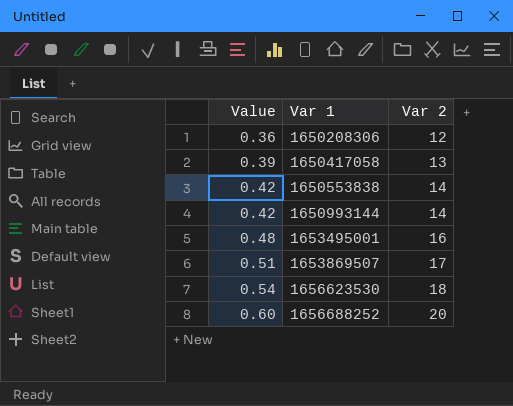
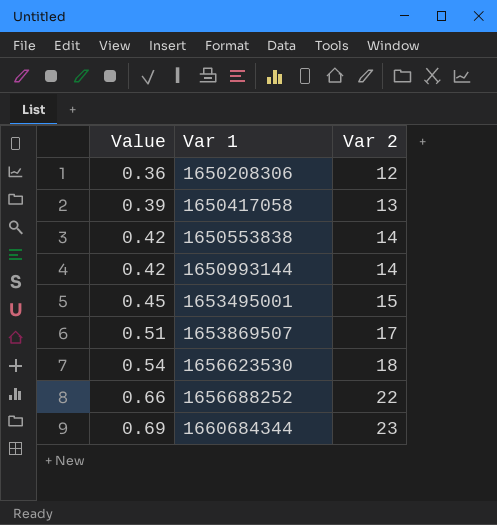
1653495001 | Value: 0.48 -> 0.45
1653495001 | Var 2: 16 -> 15
1656688252 | Value: 0.60 -> 0.66
1656688252 | Var 2: 20 -> 22
row 1660684344: none -> 0.69 | 23

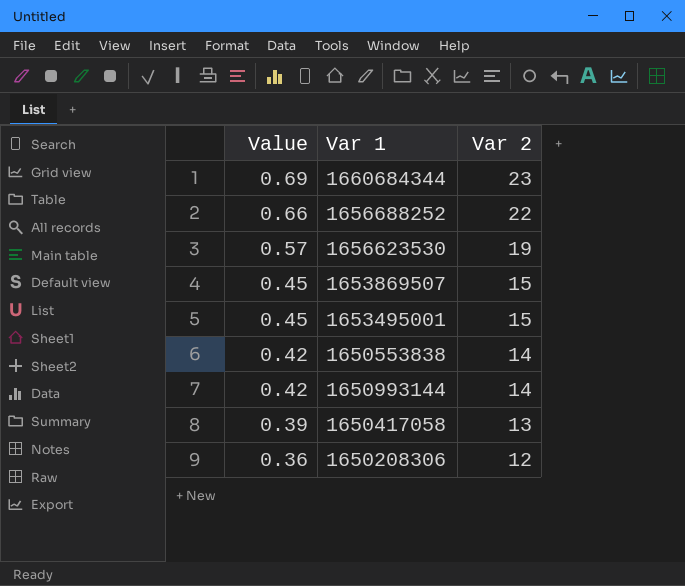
row order: Value ascending -> Value descending
1656623530 | Value: 0.54 -> 0.57
1656623530 | Var 2: 18 -> 19
1653869507 | Value: 0.51 -> 0.45
1653869507 | Var 2: 17 -> 15

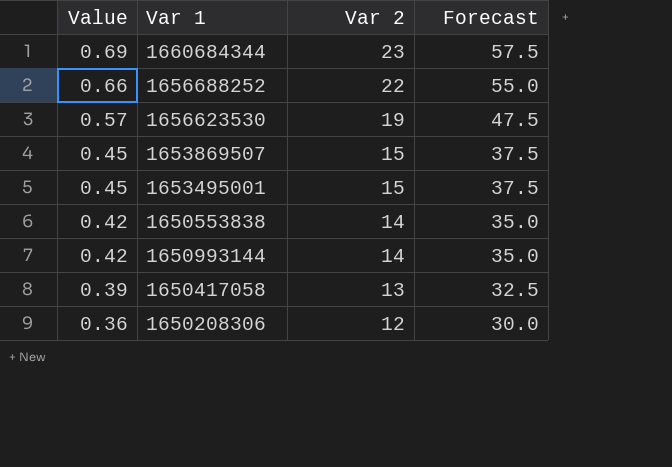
column Forecast | formula: none -> [Var 2] * 2.5

